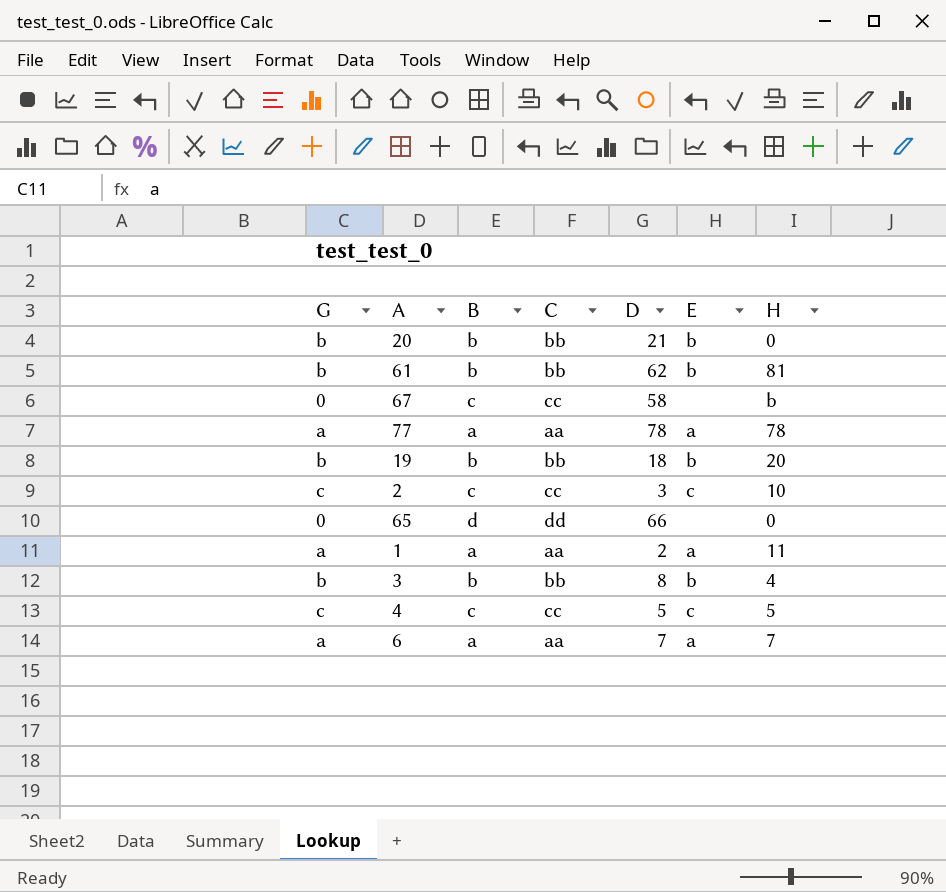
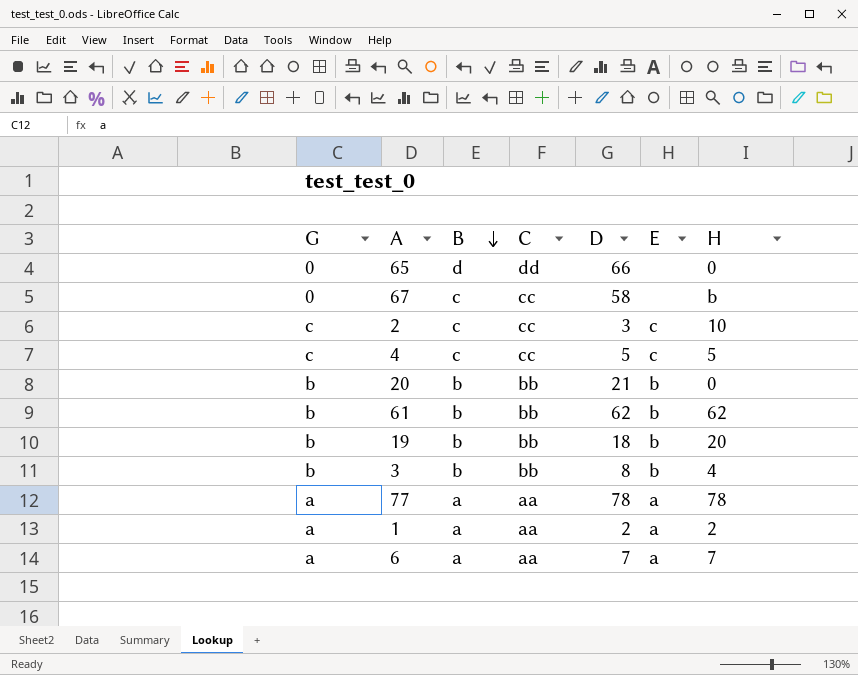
row order: none -> B descending
61 | H: 81 -> 62
1 | H: 11 -> 2

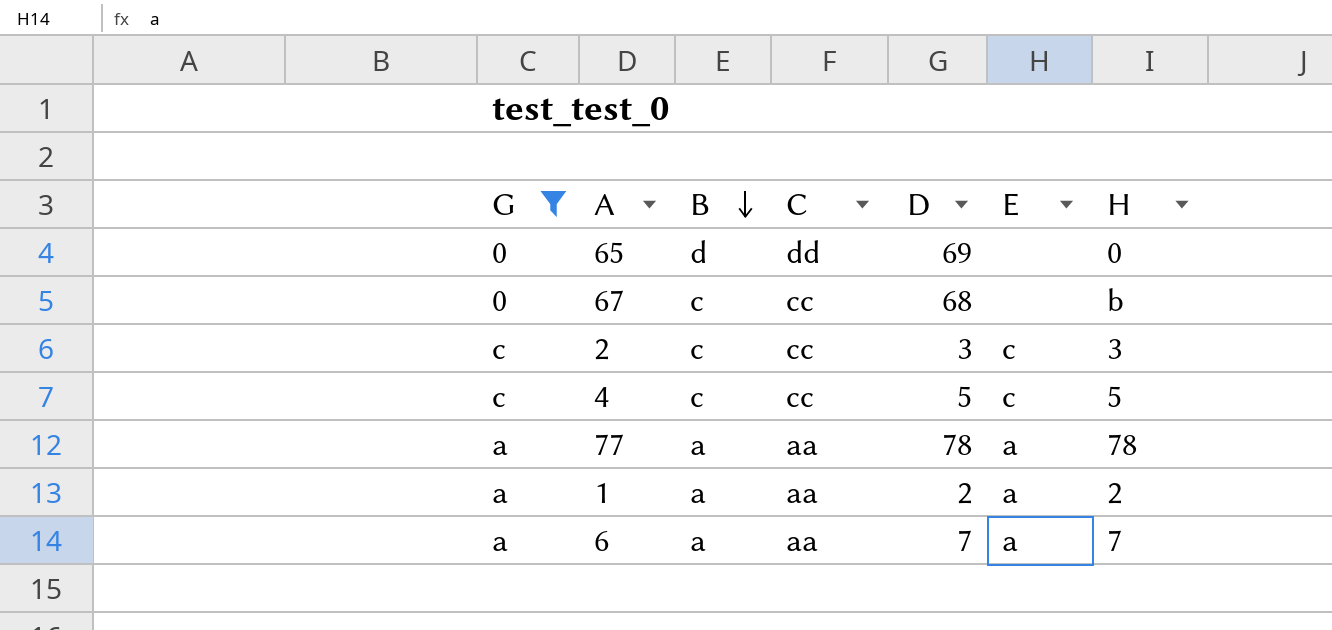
filter: none -> G != b
65 | D: 66 -> 69
67 | D: 58 -> 68
2 | H: 10 -> 3

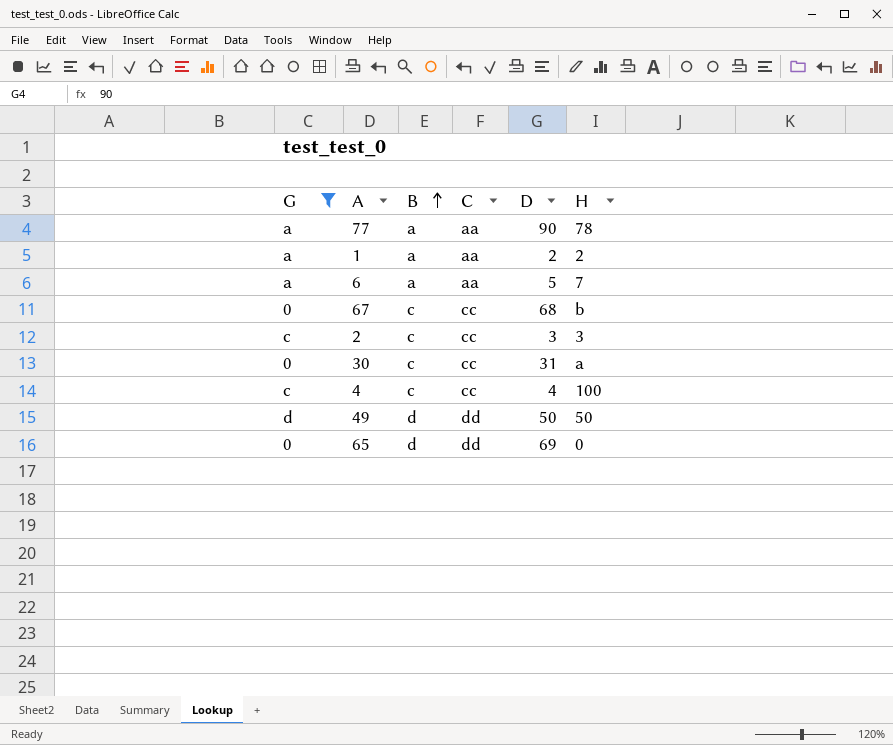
row order: B descending -> B ascending
column E | position: 6 -> none
77 | D: 78 -> 90
6 | D: 7 -> 5
row 30: none -> 0 | c | cc | 31 | a
4 | D: 5 -> 4
4 | H: 5 -> 100
row 49: none -> d | d | dd | 50 | 50

